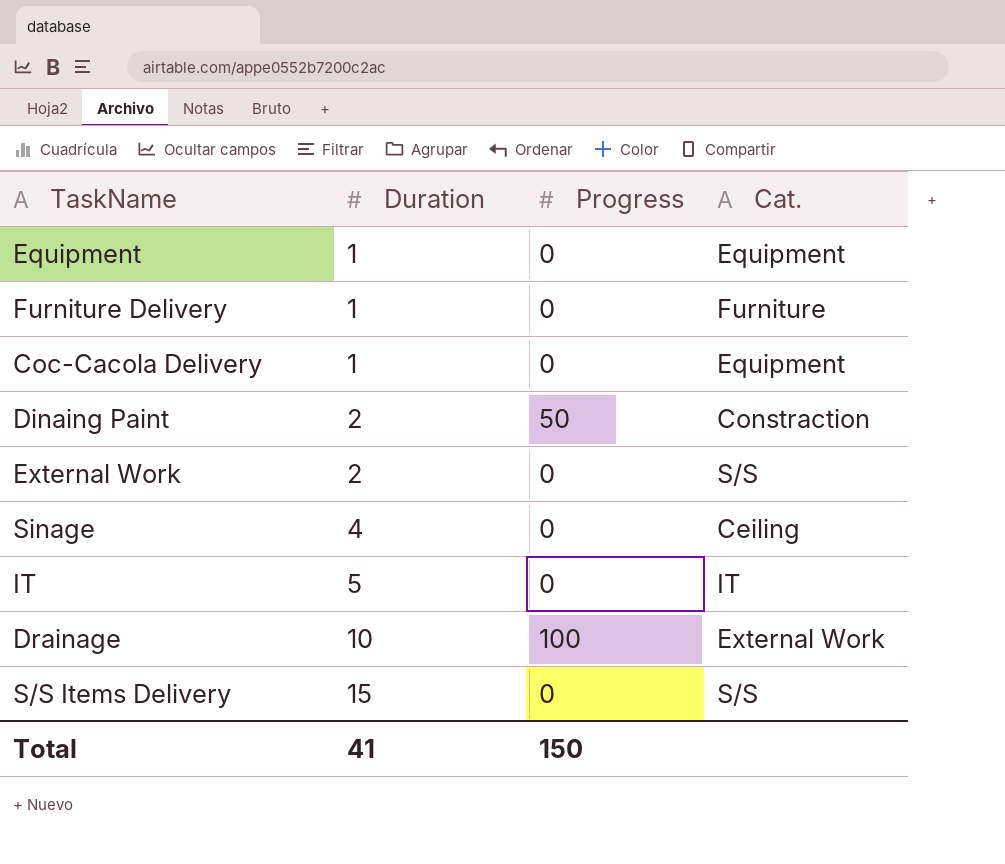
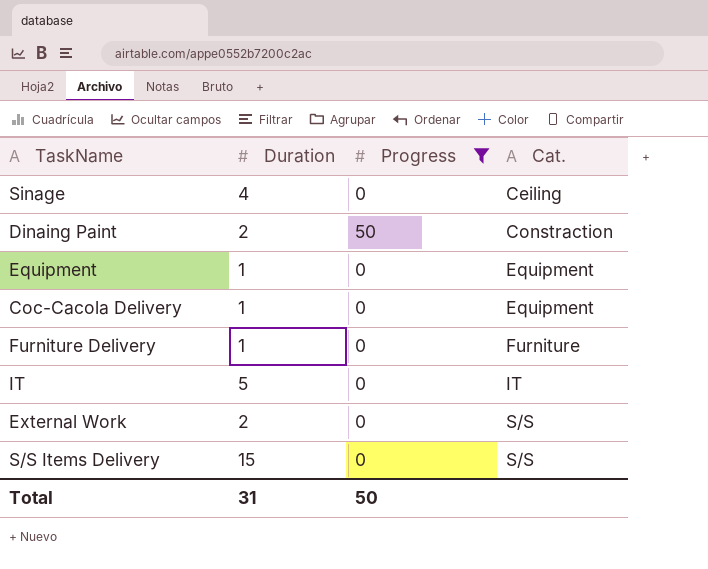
filter: none -> Progress != 100
row order: Duration ascending -> Cat. ascending
Total | Duration: 41 -> 31
Total | Progress: 150 -> 50

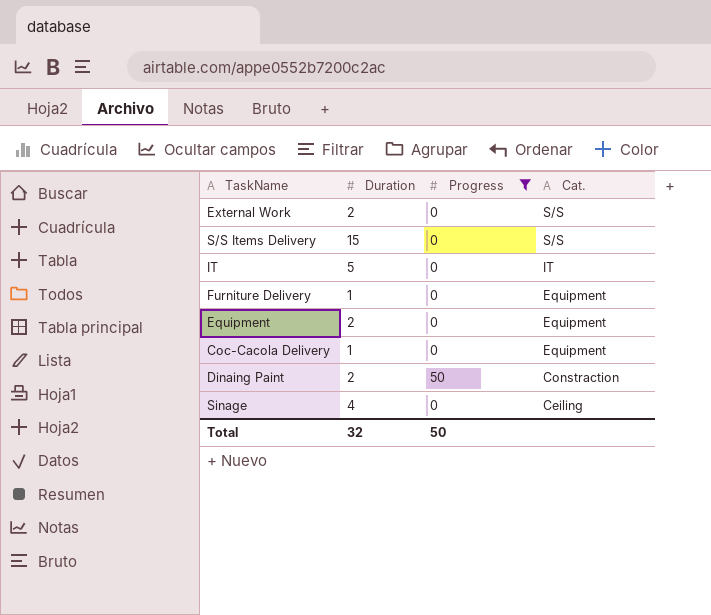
row order: Cat. ascending -> Cat. descending
Furniture Delivery | Cat.: Furniture -> Equipment
Equipment | Duration: 1 -> 2
Total | Duration: 31 -> 32

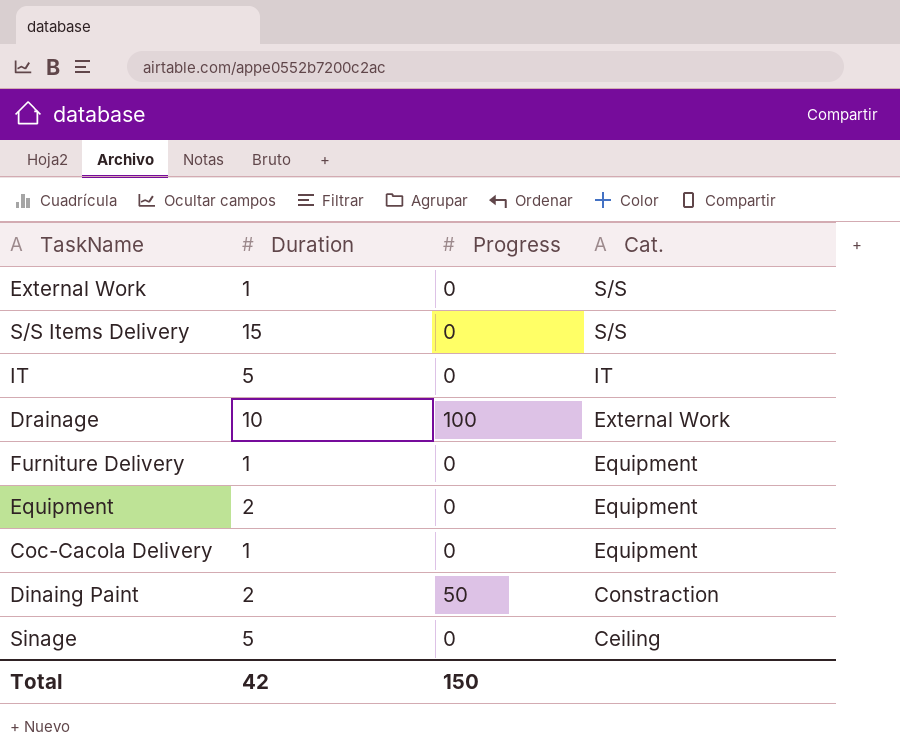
filter: Progress != 100 -> none
External Work | Duration: 2 -> 1
Sinage | Duration: 4 -> 5
Total | Duration: 32 -> 42
Total | Progress: 50 -> 150

